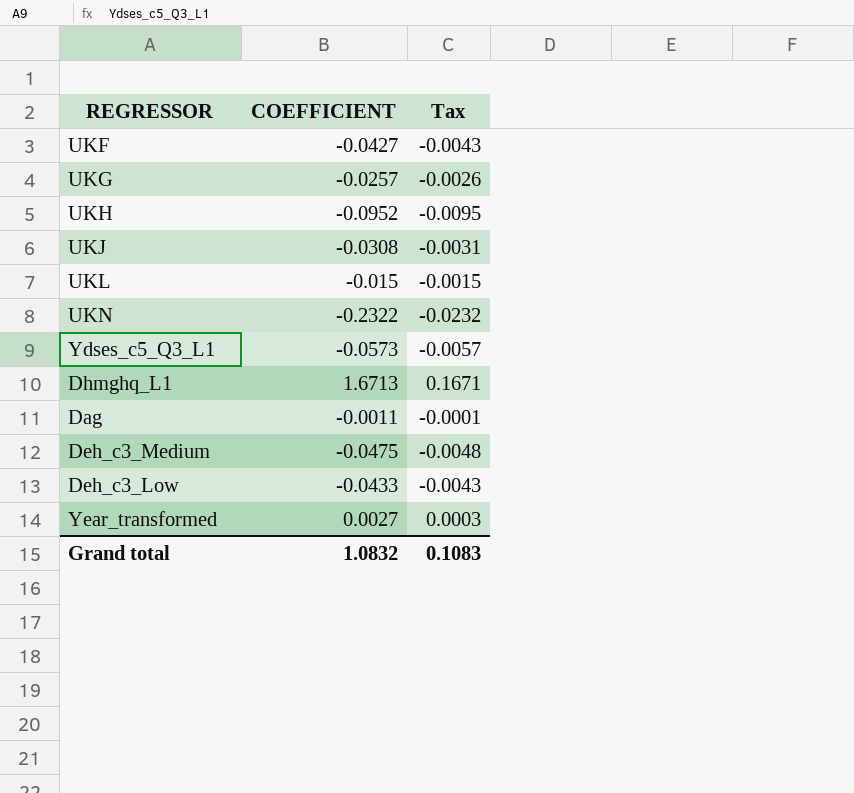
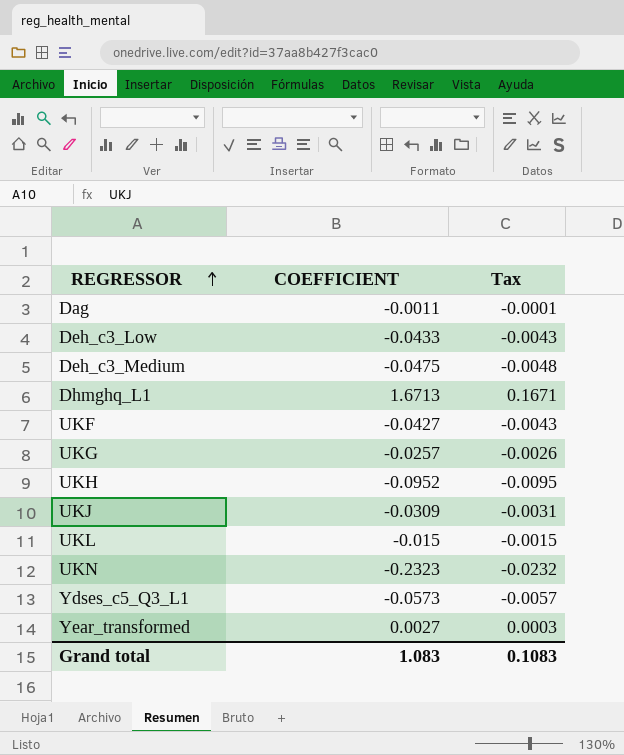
row order: none -> REGRESSOR ascending
UKJ | COEFFICIENT: -0.0308 -> -0.0309
UKN | COEFFICIENT: -0.2322 -> -0.2323
Grand total | COEFFICIENT: 1.0832 -> 1.083

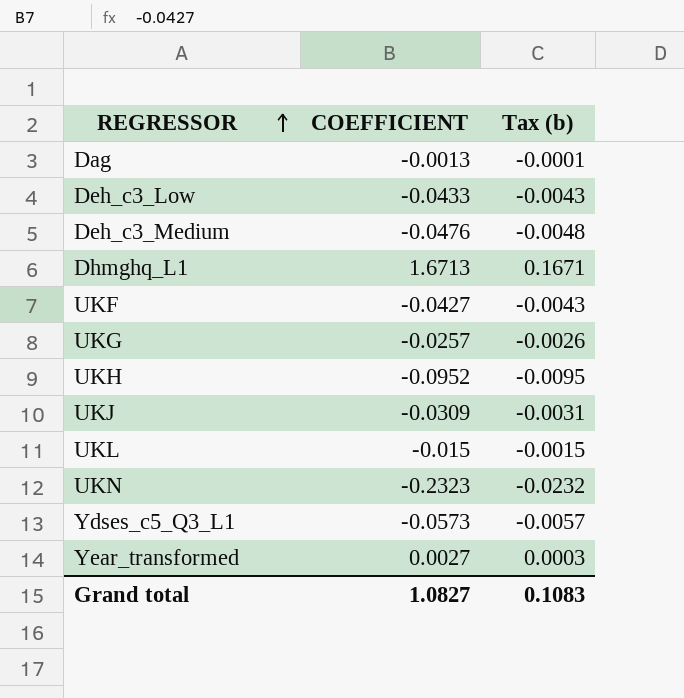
column name: Tax -> Tax (b)
Dag | COEFFICIENT: -0.0011 -> -0.0013
Deh_c3_Medium | COEFFICIENT: -0.0475 -> -0.0476
Grand total | COEFFICIENT: 1.083 -> 1.0827

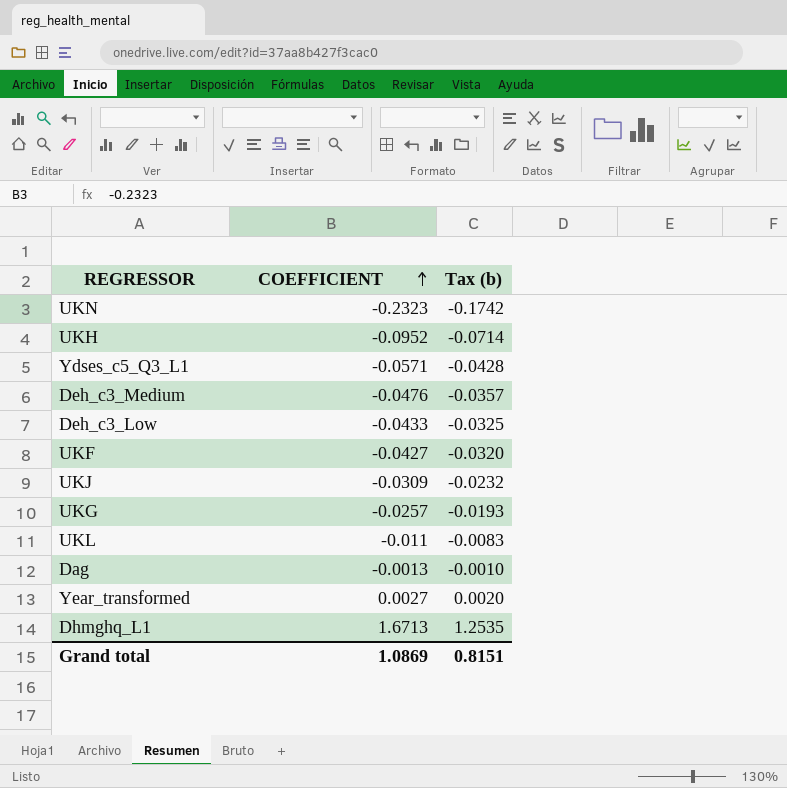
row order: REGRESSOR ascending -> COEFFICIENT ascending
column Tax (b) | formula: [COEFFICIENT] * 0.1 -> [COEFFICIENT] * 0.75
Ydses_c5_Q3_L1 | COEFFICIENT: -0.0573 -> -0.0571
UKL | COEFFICIENT: -0.015 -> -0.011
Grand total | COEFFICIENT: 1.0827 -> 1.0869
Grand total | Tax (b): 0.1083 -> 0.8151

